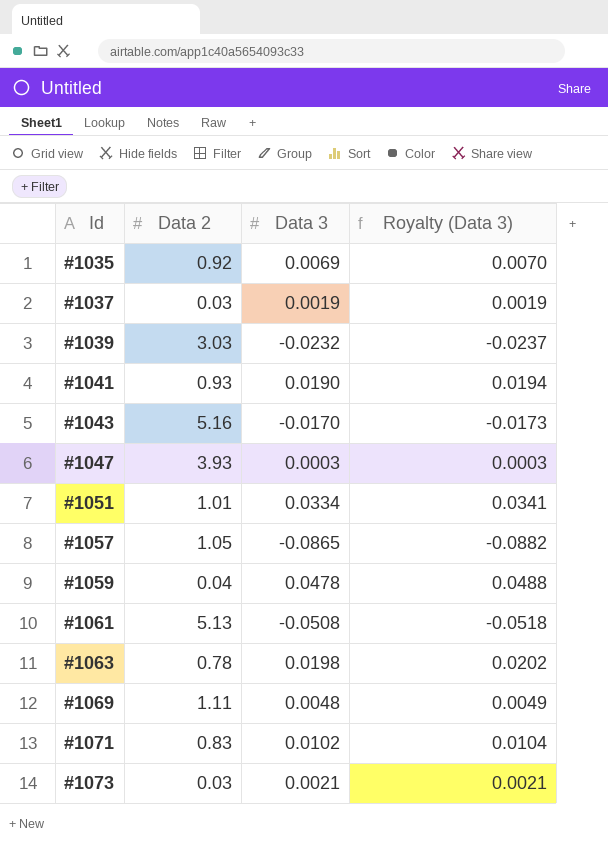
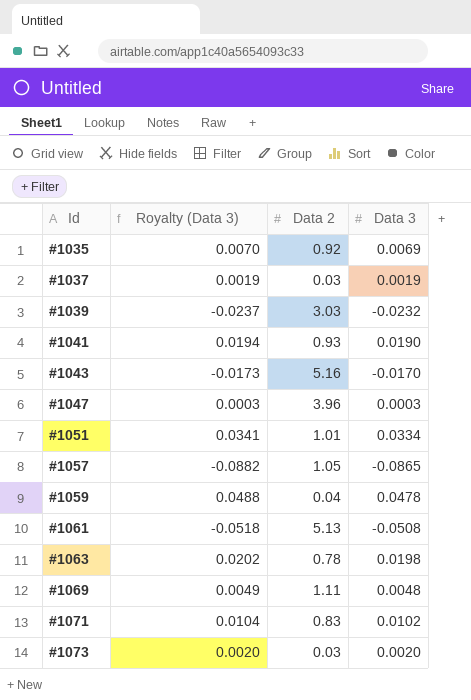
column Royalty (Data 3) | position: 4 -> 2
#1047 | Data 2: 3.93 -> 3.96
#1073 | Royalty (Data 3): 0.0021 -> 0.0020
#1073 | Data 3: 0.0021 -> 0.0020

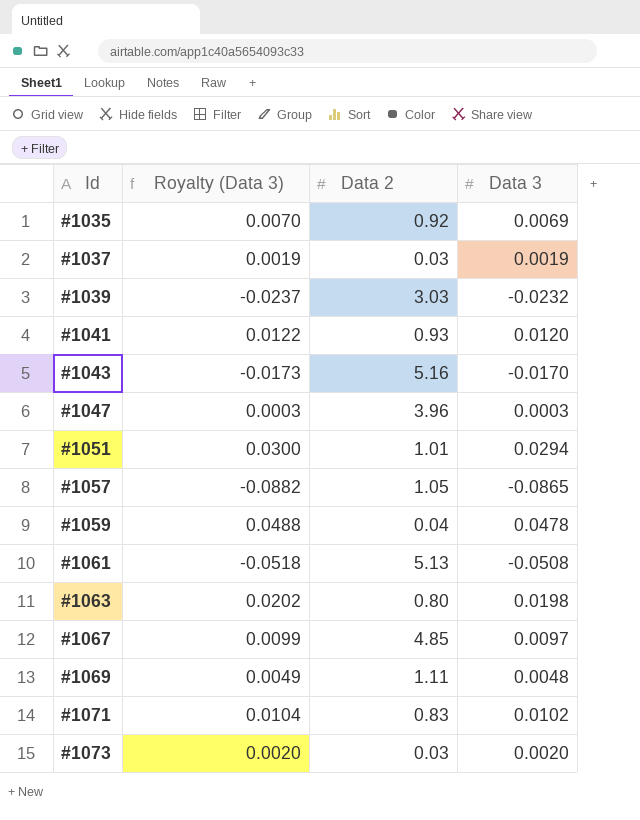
#1041 | Royalty (Data 3): 0.0194 -> 0.0122
#1041 | Data 3: 0.0190 -> 0.0120
#1051 | Royalty (Data 3): 0.0341 -> 0.0300
#1051 | Data 3: 0.0334 -> 0.0294
#1063 | Data 2: 0.78 -> 0.80
row #1067: none -> 0.0099 | 4.85 | 0.0097

